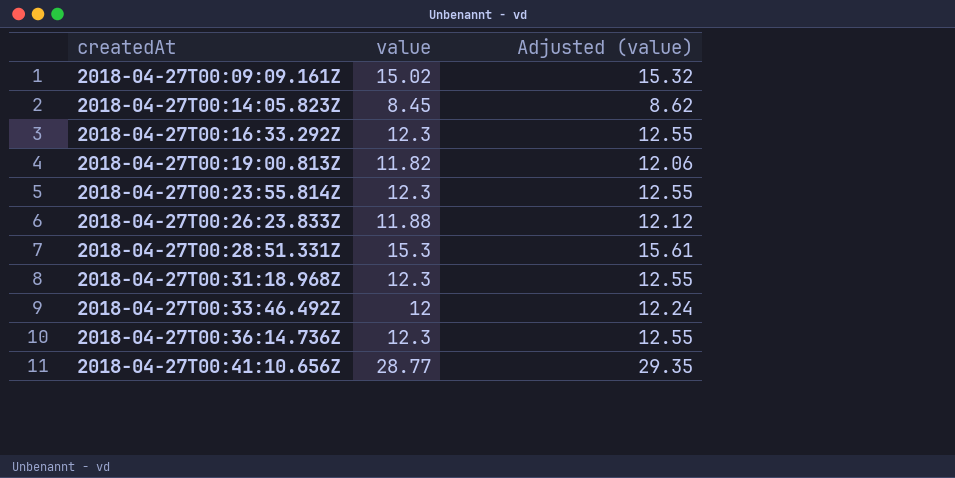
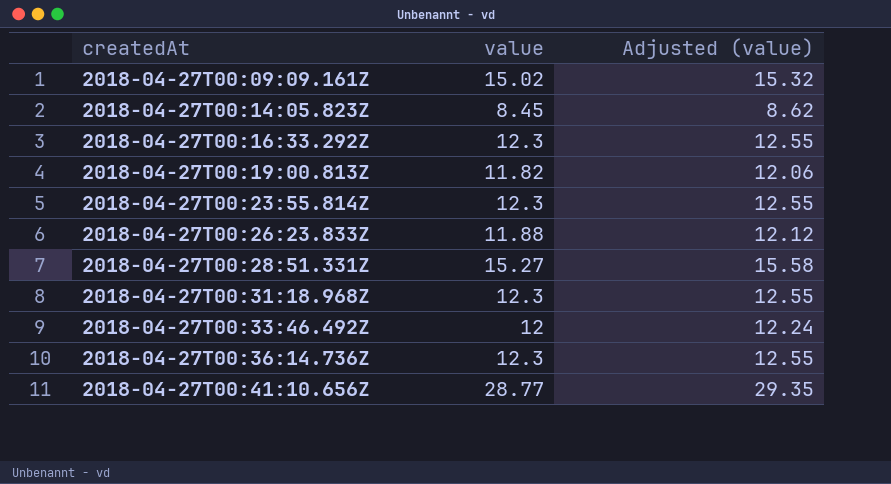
2018-04-27T00:28:51.331Z | value: 15.3 -> 15.27
2018-04-27T00:28:51.331Z | Adjusted (value): 15.61 -> 15.58

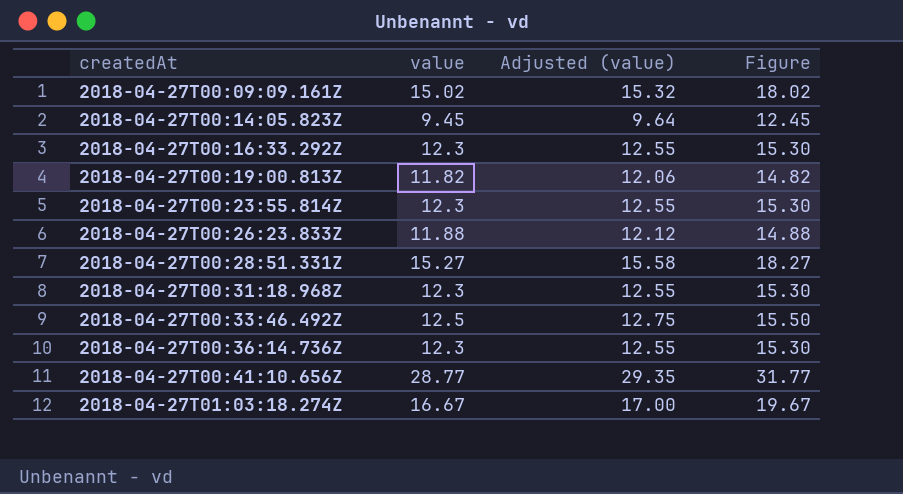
column Figure | formula: none -> [value] + 3
2018-04-27T00:14:05.823Z | value: 8.45 -> 9.45
2018-04-27T00:14:05.823Z | Adjusted (value): 8.62 -> 9.64
2018-04-27T00:33:46.492Z | value: 12 -> 12.5
2018-04-27T00:33:46.492Z | Adjusted (value): 12.24 -> 12.75
row 2018-04-27T01:03:18.274Z: none -> 16.67 | 17.00 | 19.67

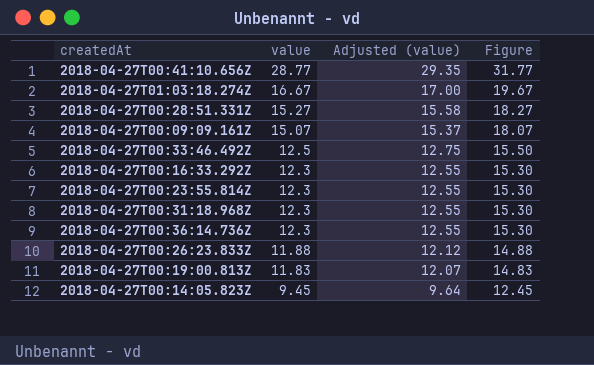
row order: createdAt ascending -> value descending
2018-04-27T00:09:09.161Z | value: 15.02 -> 15.07
2018-04-27T00:09:09.161Z | Adjusted (value): 15.32 -> 15.37
2018-04-27T00:09:09.161Z | Figure: 18.02 -> 18.07
2018-04-27T00:19:00.813Z | value: 11.82 -> 11.83
2018-04-27T00:19:00.813Z | Adjusted (value): 12.06 -> 12.07
2018-04-27T00:19:00.813Z | Figure: 14.82 -> 14.83

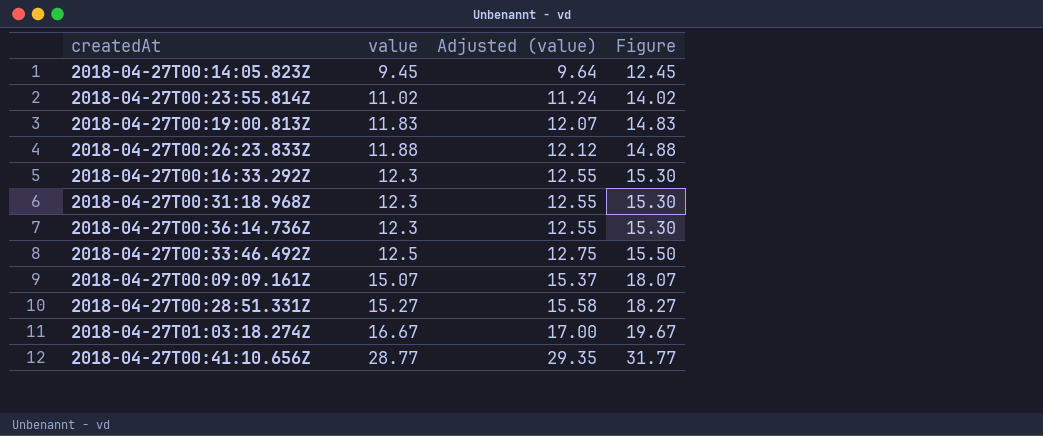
row order: value descending -> value ascending
2018-04-27T00:23:55.814Z | value: 12.3 -> 11.02
2018-04-27T00:23:55.814Z | Adjusted (value): 12.55 -> 11.24
2018-04-27T00:23:55.814Z | Figure: 15.30 -> 14.02

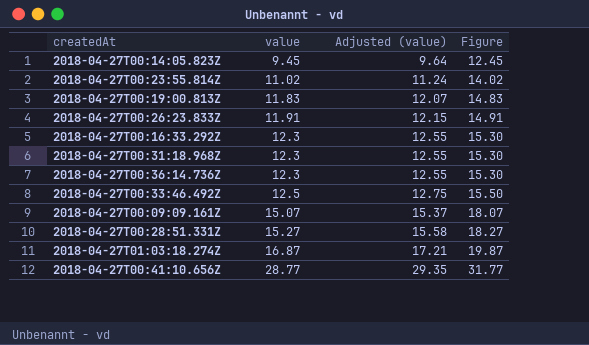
2018-04-27T00:26:23.833Z | value: 11.88 -> 11.91
2018-04-27T00:26:23.833Z | Adjusted (value): 12.12 -> 12.15
2018-04-27T00:26:23.833Z | Figure: 14.88 -> 14.91
2018-04-27T01:03:18.274Z | value: 16.67 -> 16.87
2018-04-27T01:03:18.274Z | Adjusted (value): 17.00 -> 17.21
2018-04-27T01:03:18.274Z | Figure: 19.67 -> 19.87

